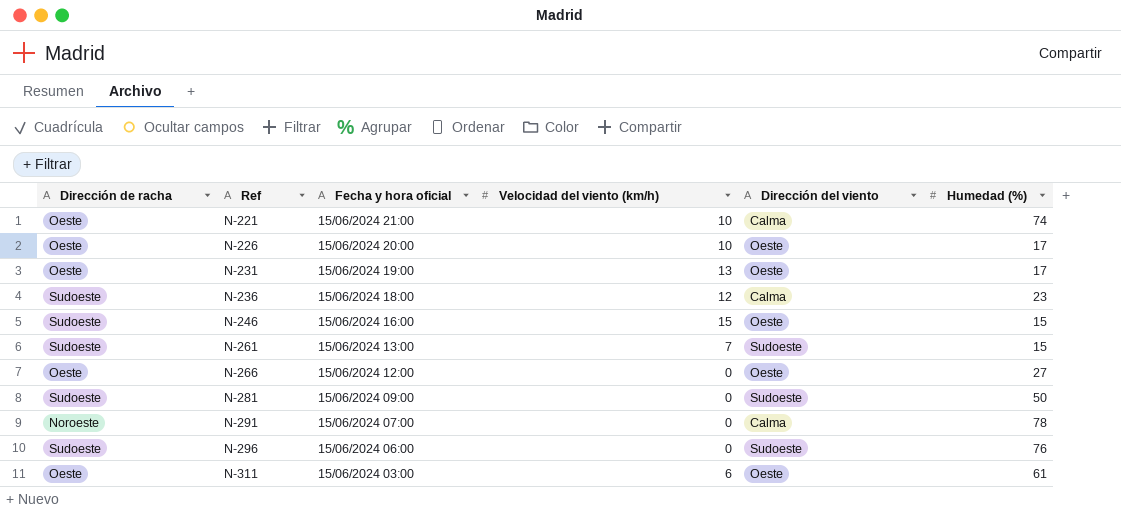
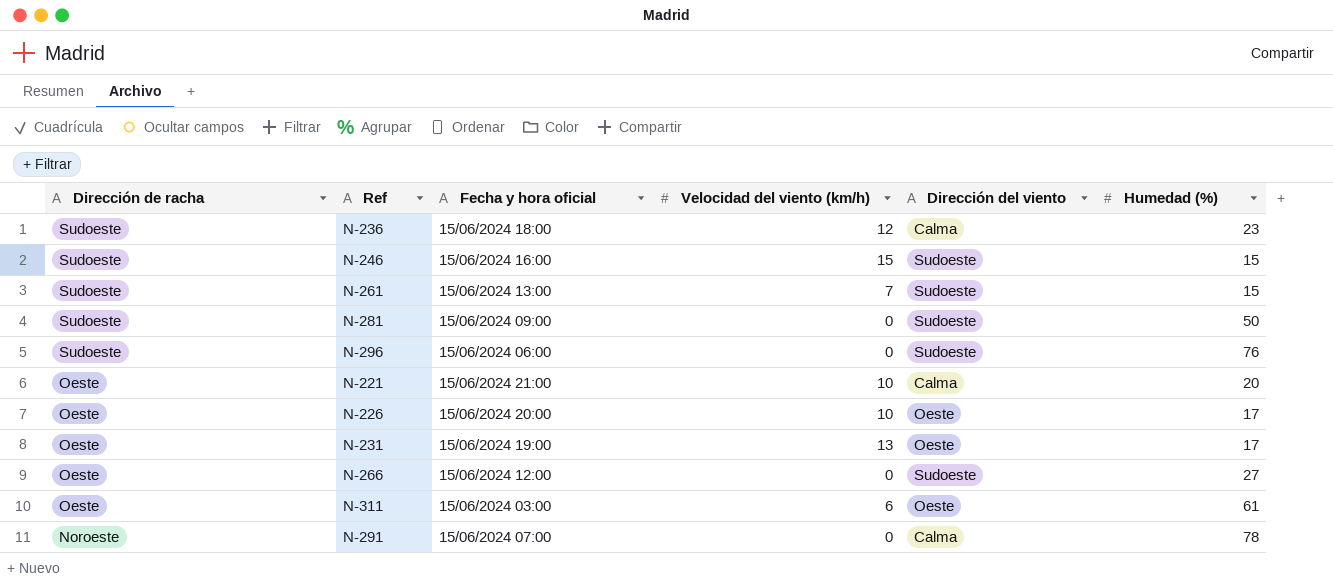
row order: Ref ascending -> Dirección de racha descending
N-246 | Dirección del viento: Oeste -> Sudoeste
N-221 | Humedad (%): 74 -> 20
N-266 | Dirección del viento: Oeste -> Sudoeste

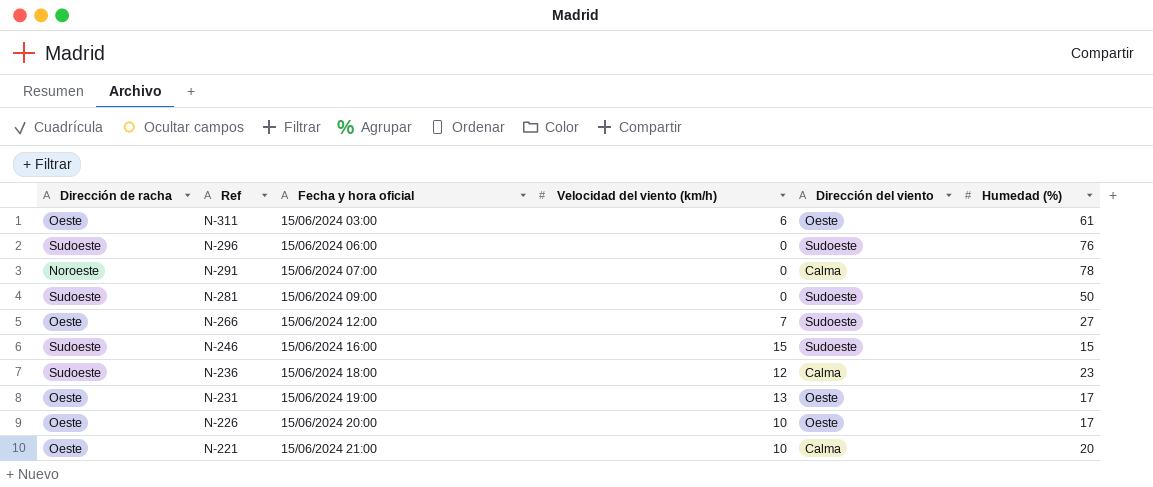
row order: Dirección de racha descending -> Ref descending
row N-261: Sudoeste | 15/06/2024 13:00 | 7 | Sudoeste | 15 -> none
N-266 | Velocidad del viento (km/h): 0 -> 7

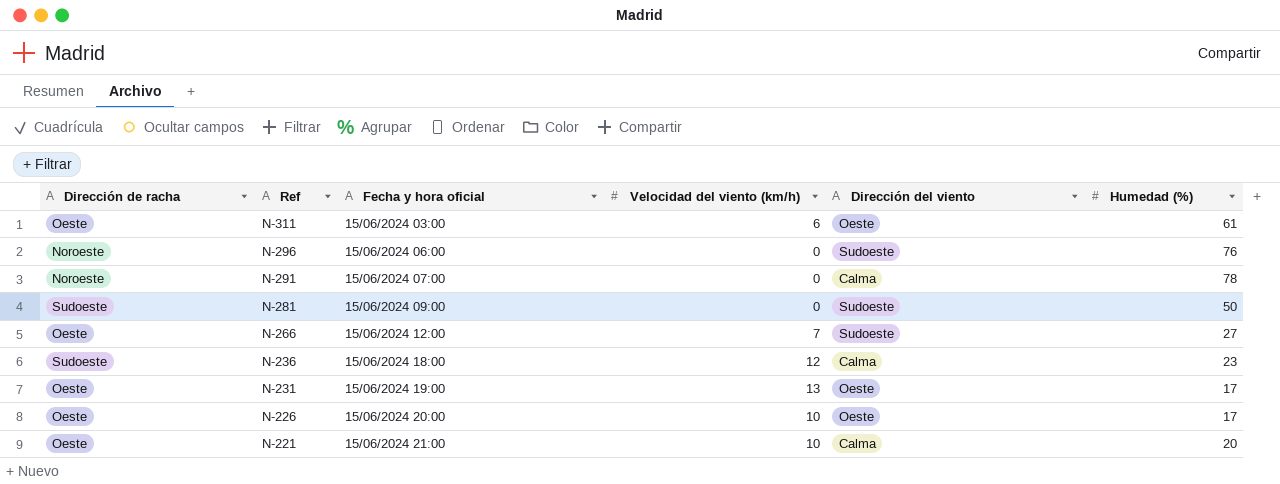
row N-246: Sudoeste | 15/06/2024 16:00 | 15 | Sudoeste | 15 -> none
N-296 | Dirección de racha: Sudoeste -> Noroeste

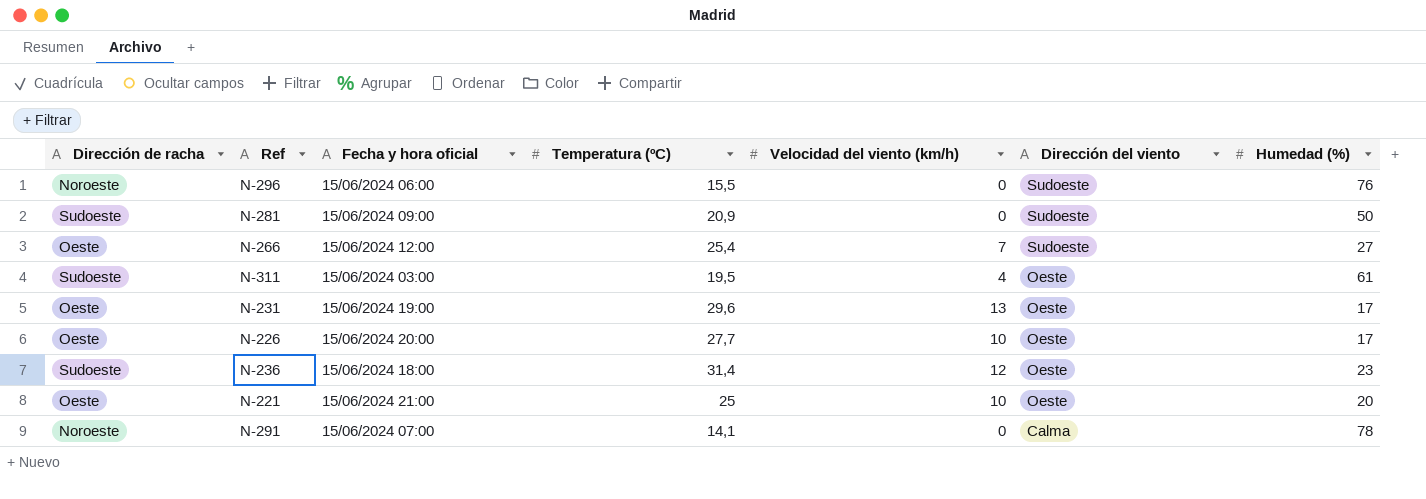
row order: Ref descending -> Dirección del viento descending
column Temperatura (ºC) | position: none -> 4
N-311 | Dirección de racha: Oeste -> Sudoeste
N-311 | Velocidad del viento (km/h): 6 -> 4
N-236 | Dirección del viento: Calma -> Oeste
N-221 | Dirección del viento: Calma -> Oeste

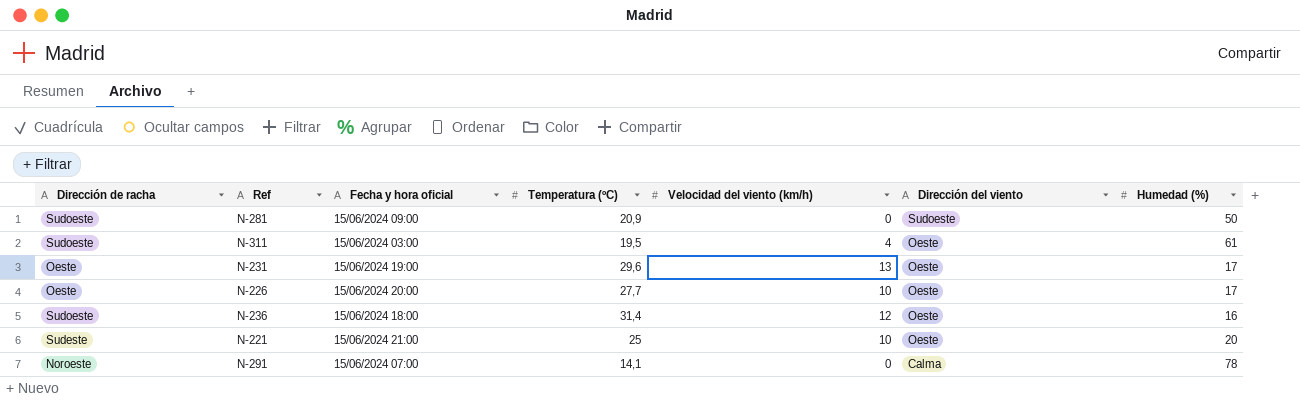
row N-296: Noroeste | 15/06/2024 06:00 | 15,5 | 0 | Sudoeste | 76 -> none
row N-266: Oeste | 15/06/2024 12:00 | 25,4 | 7 | Sudoeste | 27 -> none
N-236 | Humedad (%): 23 -> 16
N-221 | Dirección de racha: Oeste -> Sudeste

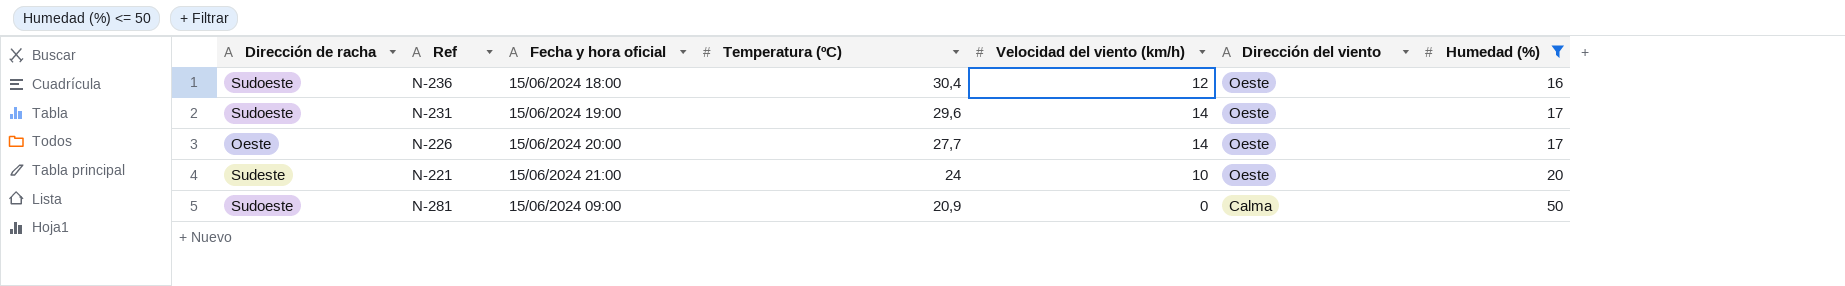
filter: none -> Humedad (%) <= 50
row order: Dirección del viento descending -> Temperatura (ºC) descending
N-236 | Temperatura (ºC): 31,4 -> 30,4
N-231 | Dirección de racha: Oeste -> Sudoeste
N-231 | Velocidad del viento (km/h): 13 -> 14
N-226 | Velocidad del viento (km/h): 10 -> 14
N-221 | Temperatura (ºC): 25 -> 24
N-281 | Dirección del viento: Sudoeste -> Calma

